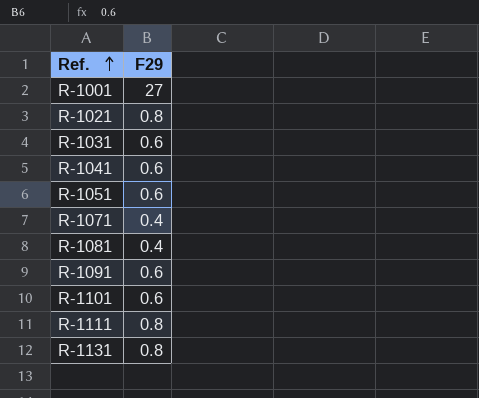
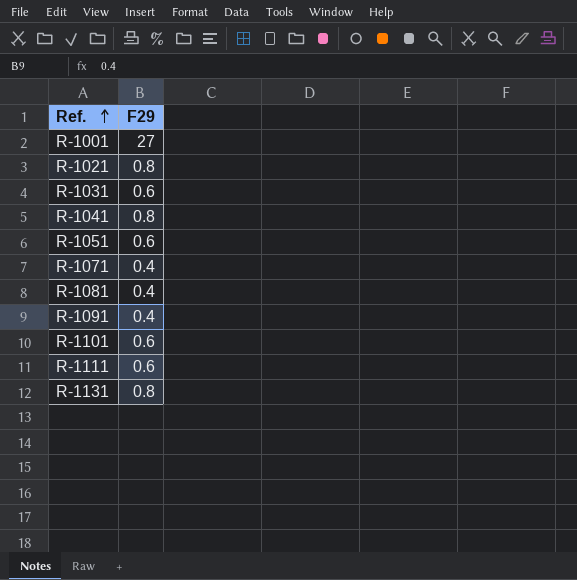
R-1041 | F29: 0.6 -> 0.8
R-1091 | F29: 0.6 -> 0.4
R-1111 | F29: 0.8 -> 0.6

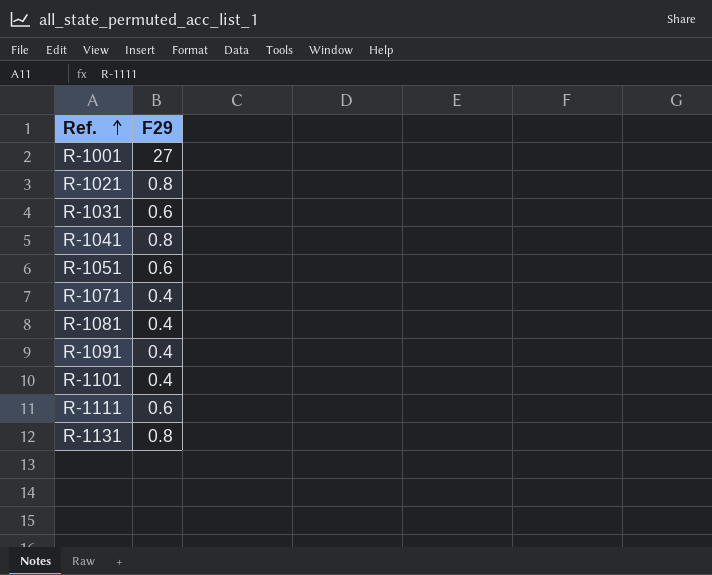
R-1101 | F29: 0.6 -> 0.4

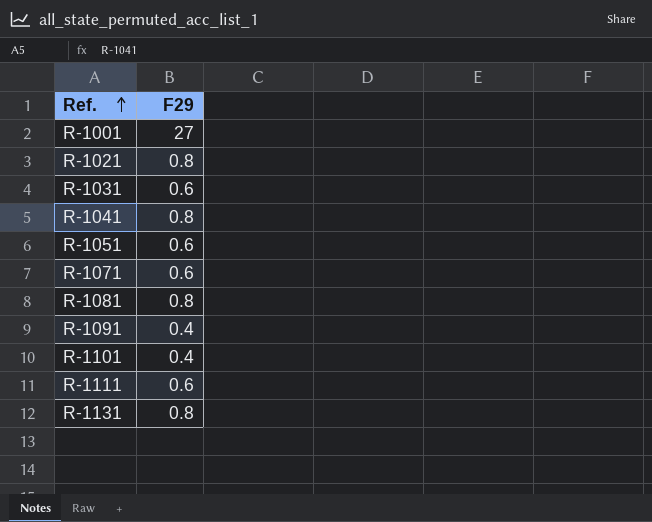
R-1071 | F29: 0.4 -> 0.6
R-1081 | F29: 0.4 -> 0.8

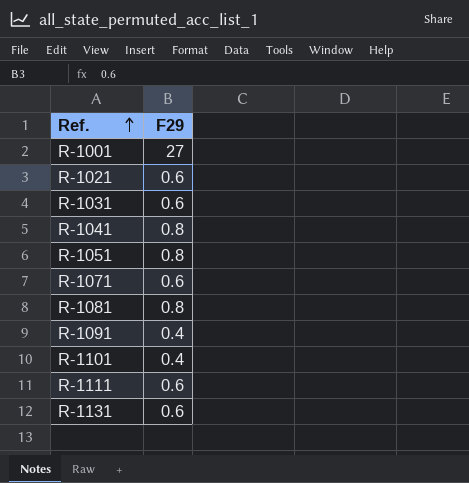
R-1021 | F29: 0.8 -> 0.6
R-1051 | F29: 0.6 -> 0.8
R-1131 | F29: 0.8 -> 0.6

